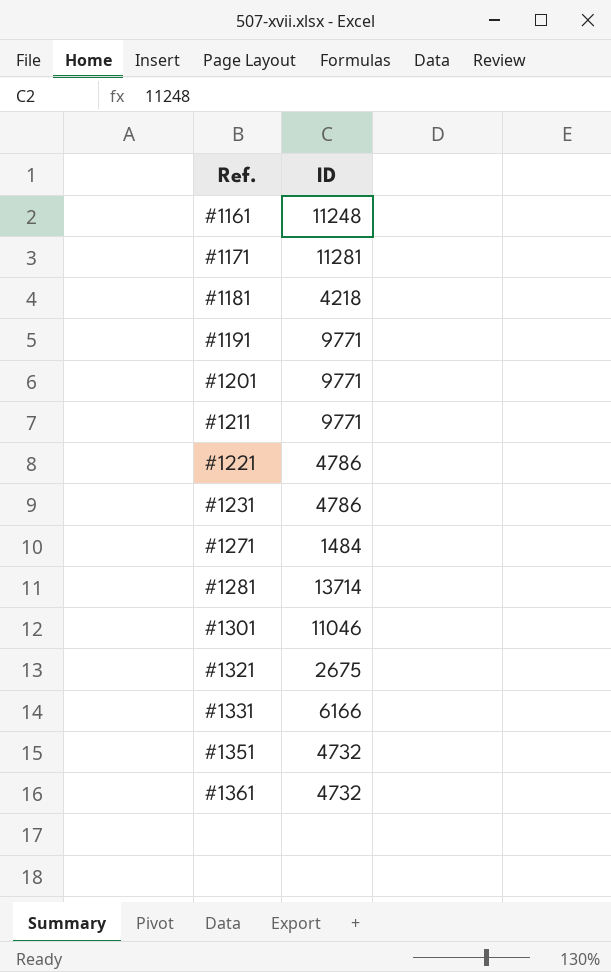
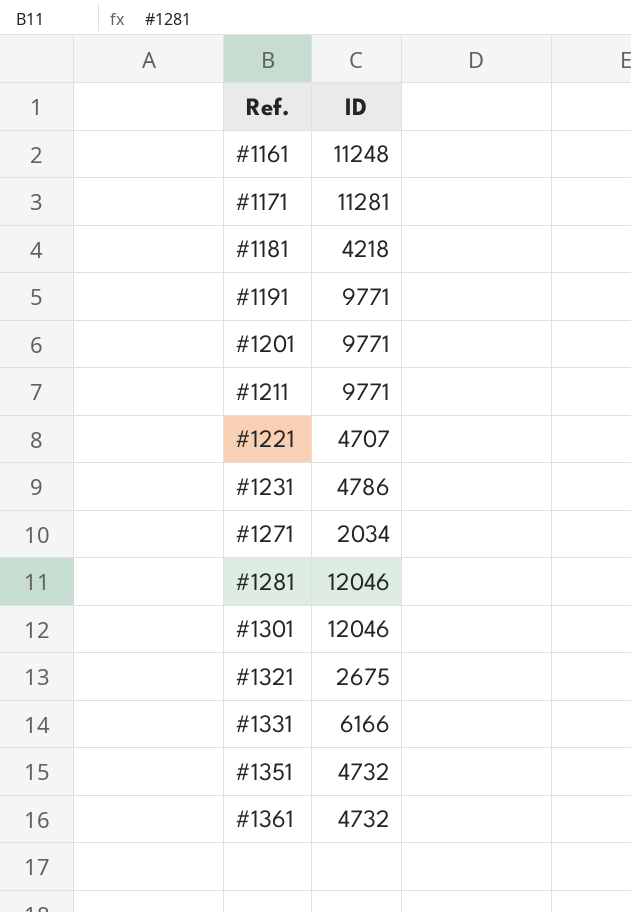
#1221 | ID: 4786 -> 4707
#1271 | ID: 1484 -> 2034
#1281 | ID: 13714 -> 12046
#1301 | ID: 11046 -> 12046

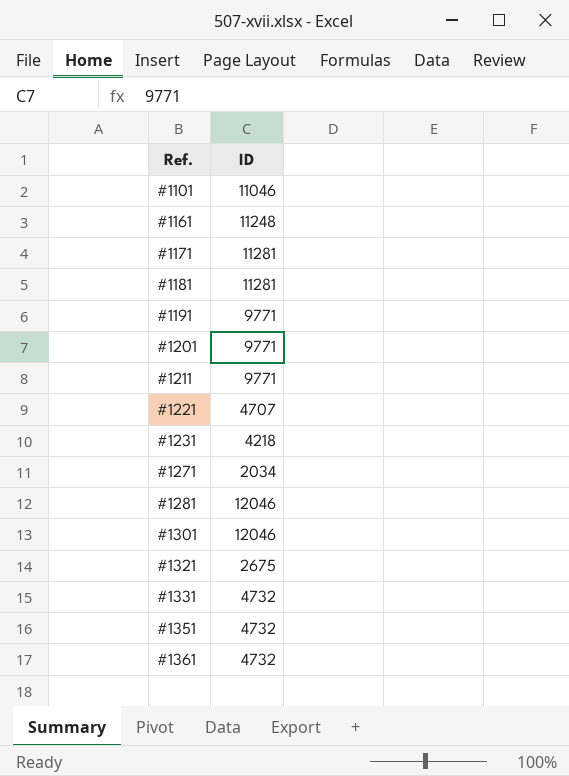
row #1101: none -> 11046
#1181 | ID: 4218 -> 11281
#1231 | ID: 4786 -> 4218
#1331 | ID: 6166 -> 4732

